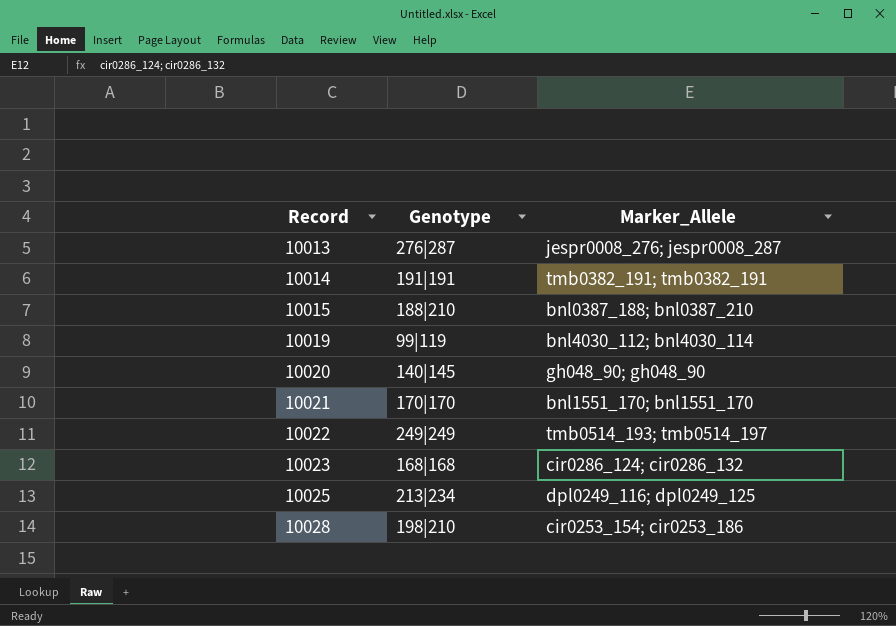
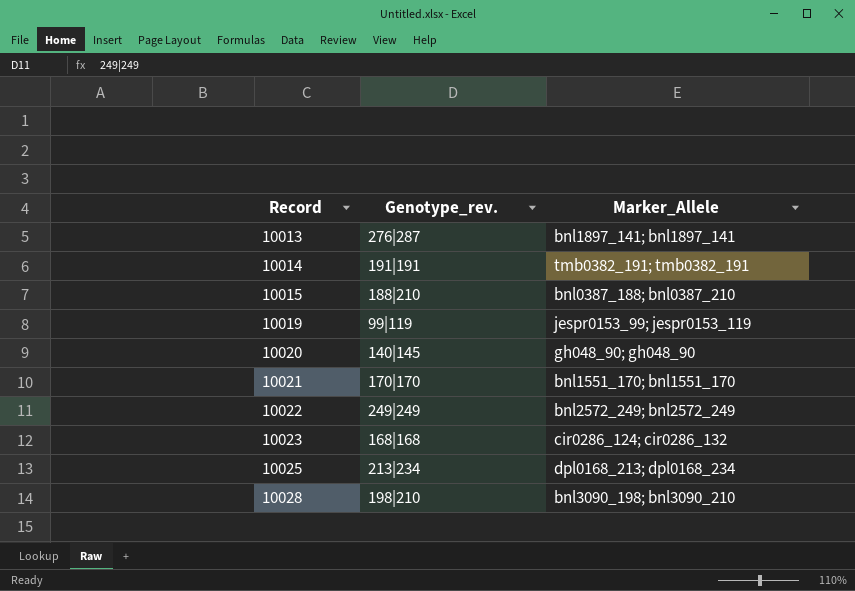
column name: Genotype -> Genotype_rev.
10013 | Marker_Allele: jespr0008_276; jespr0008_287 -> bnl1897_141; bnl1897_141
10019 | Marker_Allele: bnl4030_112; bnl4030_114 -> jespr0153_99; jespr0153_119
10022 | Marker_Allele: tmb0514_193; tmb0514_197 -> bnl2572_249; bnl2572_249
10025 | Marker_Allele: dpl0249_116; dpl0249_125 -> dpl0168_213; dpl0168_234
10028 | Marker_Allele: cir0253_154; cir0253_186 -> bnl3090_198; bnl3090_210

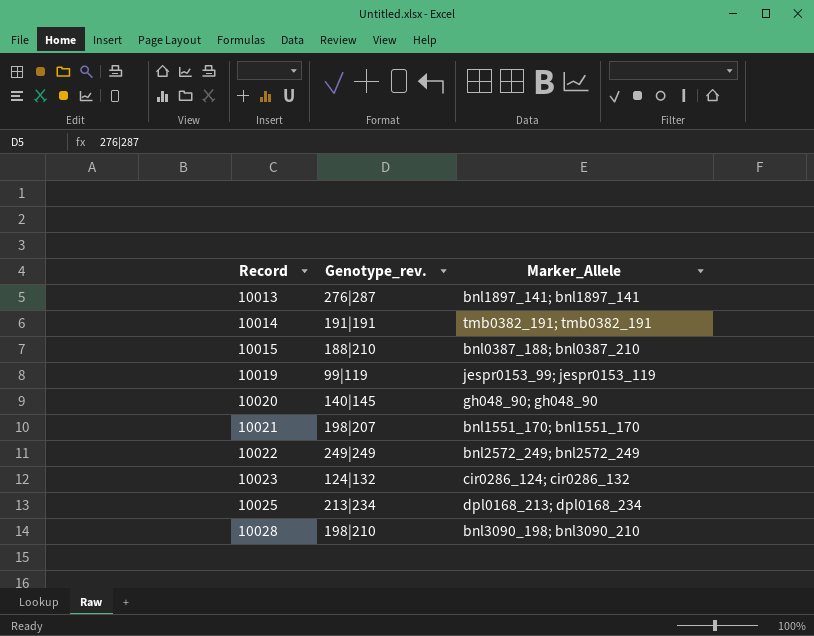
10021 | Genotype_rev.: 170|170 -> 198|207
10023 | Genotype_rev.: 168|168 -> 124|132

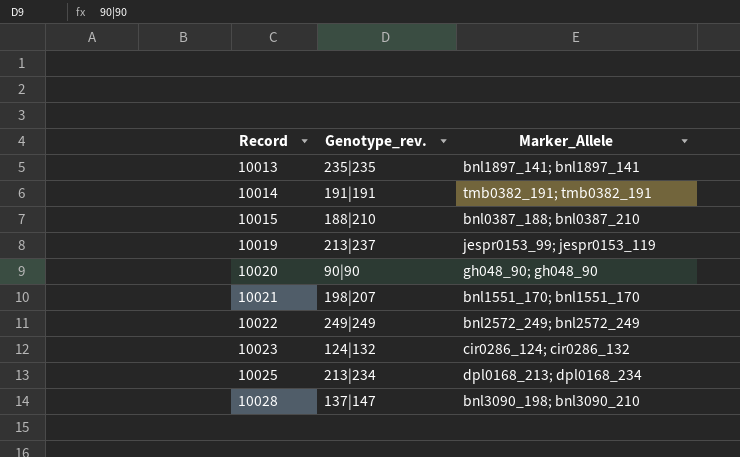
10013 | Genotype_rev.: 276|287 -> 235|235
10019 | Genotype_rev.: 99|119 -> 213|237
10020 | Genotype_rev.: 140|145 -> 90|90
10028 | Genotype_rev.: 198|210 -> 137|147

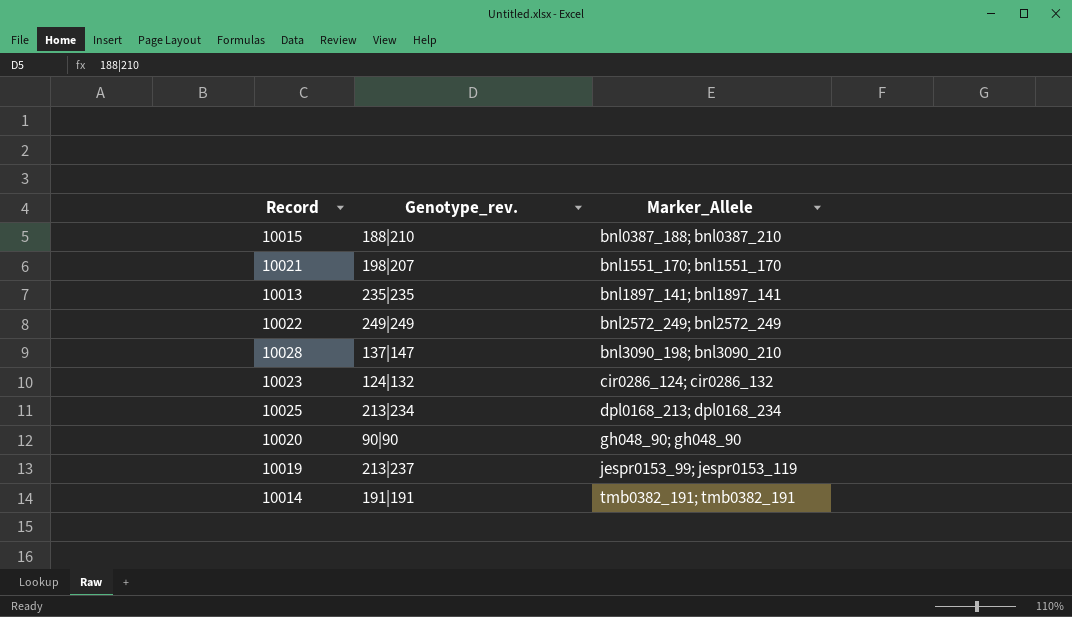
row order: Record ascending -> Marker_Allele ascending

